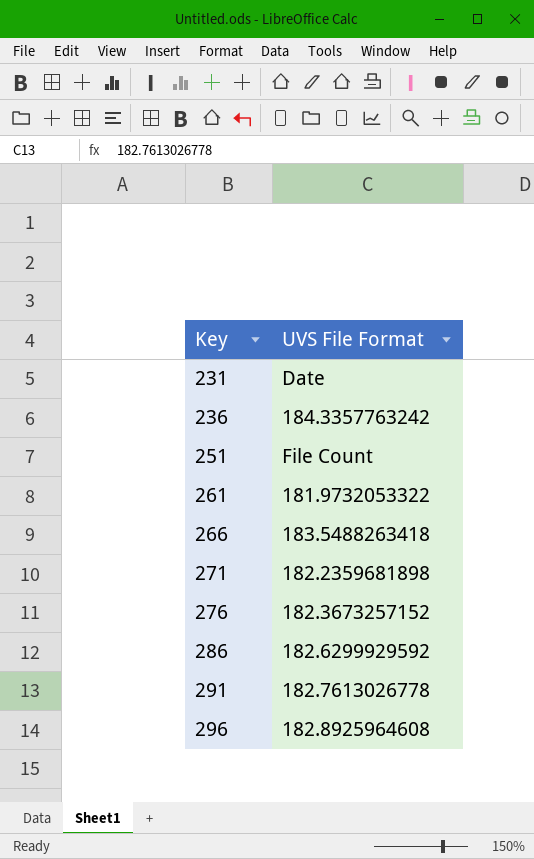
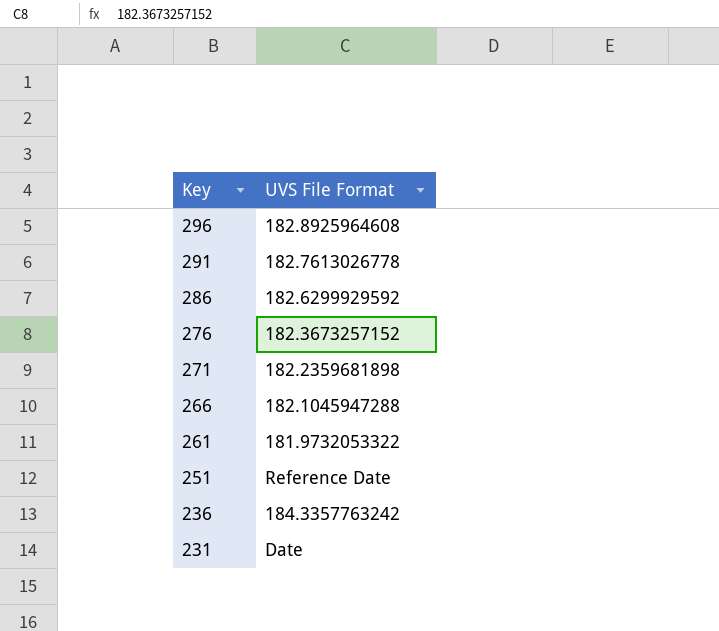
row order: Key ascending -> Key descending
266 | UVS File Format: 183.5488263418 -> 182.1045947288
251 | UVS File Format: File Count -> Reference Date

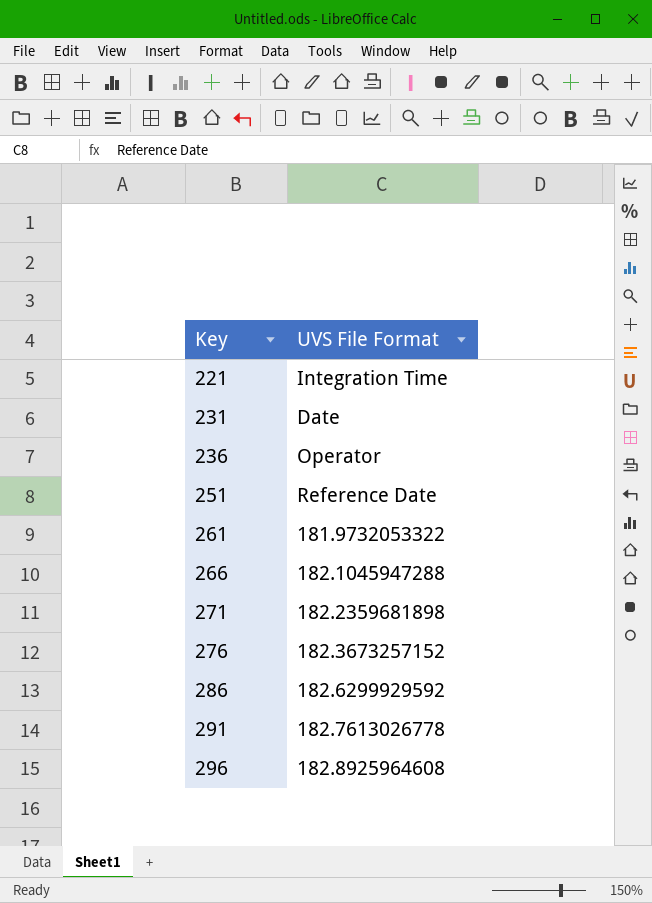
row order: Key descending -> Key ascending
row 221: none -> Integration Time
236 | UVS File Format: 184.3357763242 -> Operator

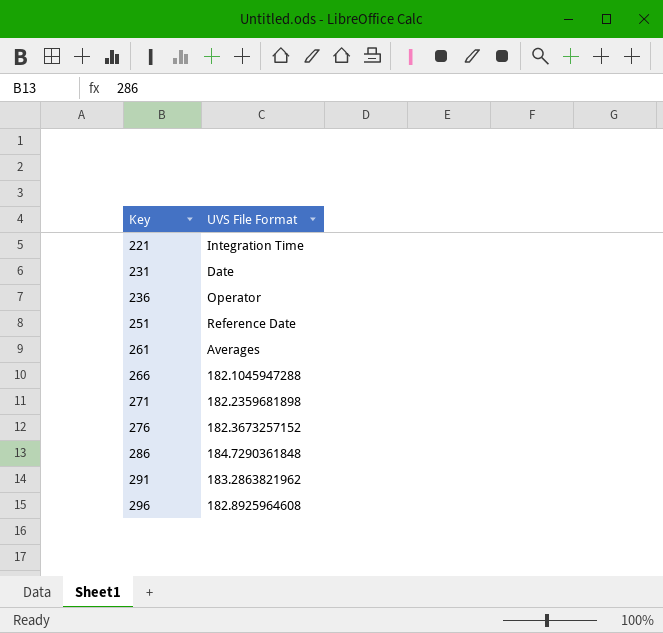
261 | UVS File Format: 181.9732053322 -> Averages
286 | UVS File Format: 182.6299929592 -> 184.7290361848
291 | UVS File Format: 182.7613026778 -> 183.2863821962

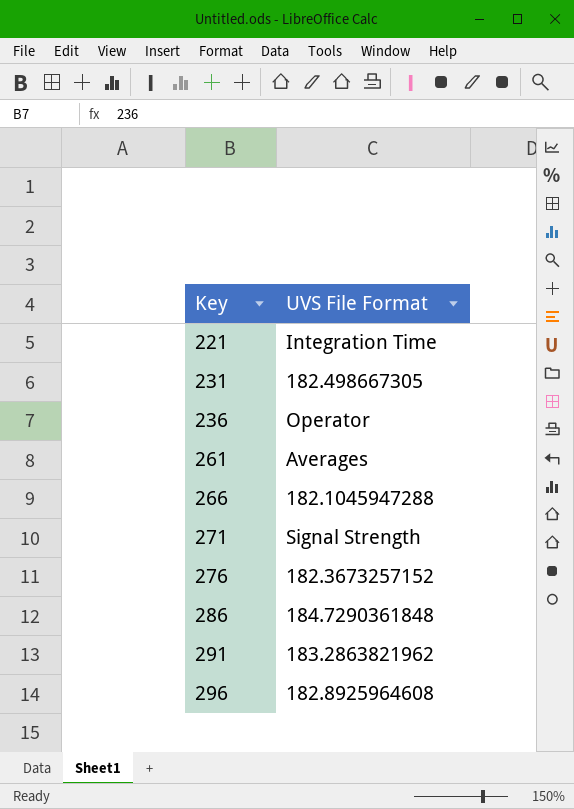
row 251: Reference Date -> none
231 | UVS File Format: Date -> 182.498667305
271 | UVS File Format: 182.2359681898 -> Signal Strength

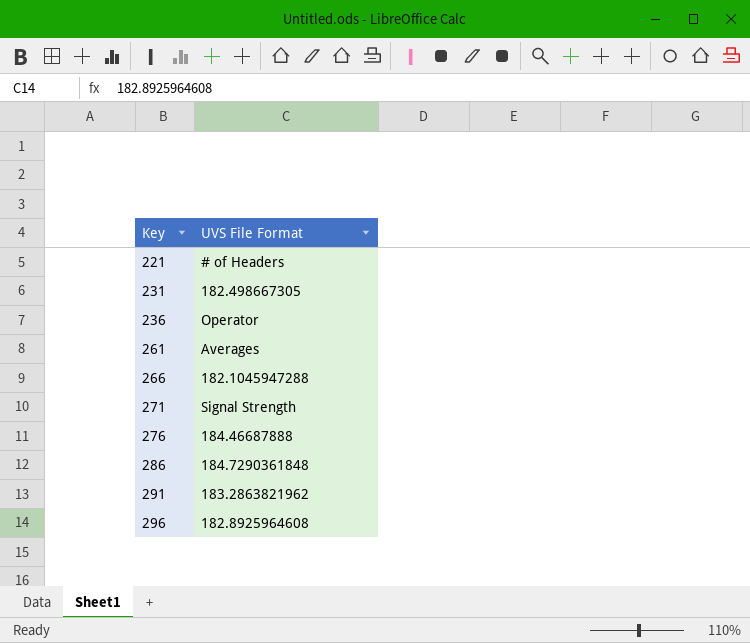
221 | UVS File Format: Integration Time -> # of Headers
276 | UVS File Format: 182.3673257152 -> 184.46687888

